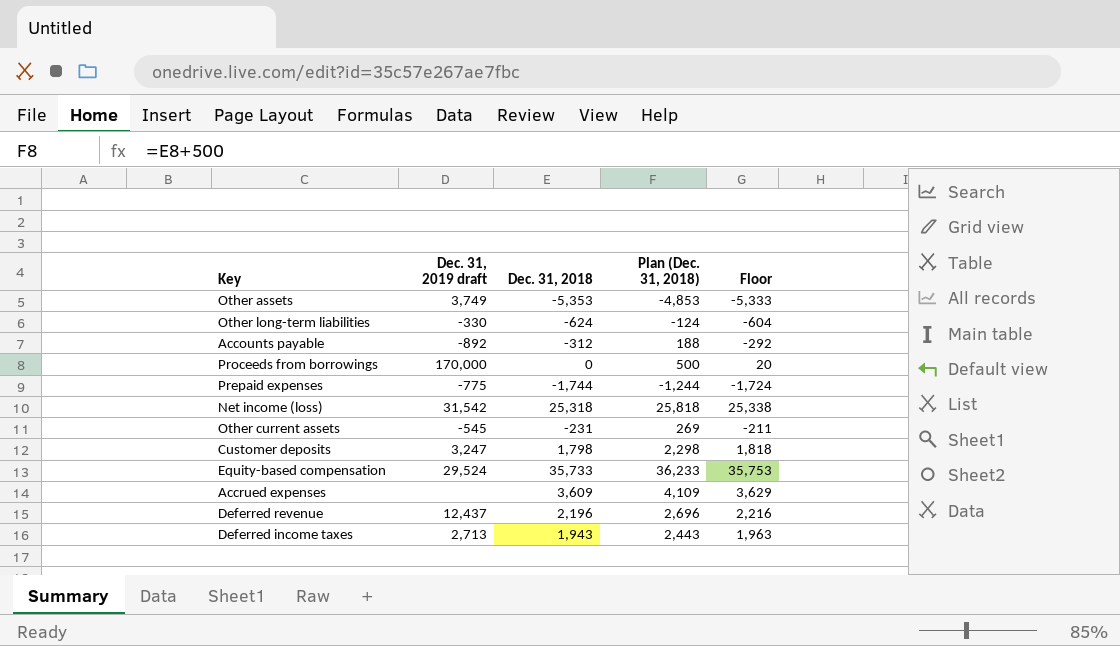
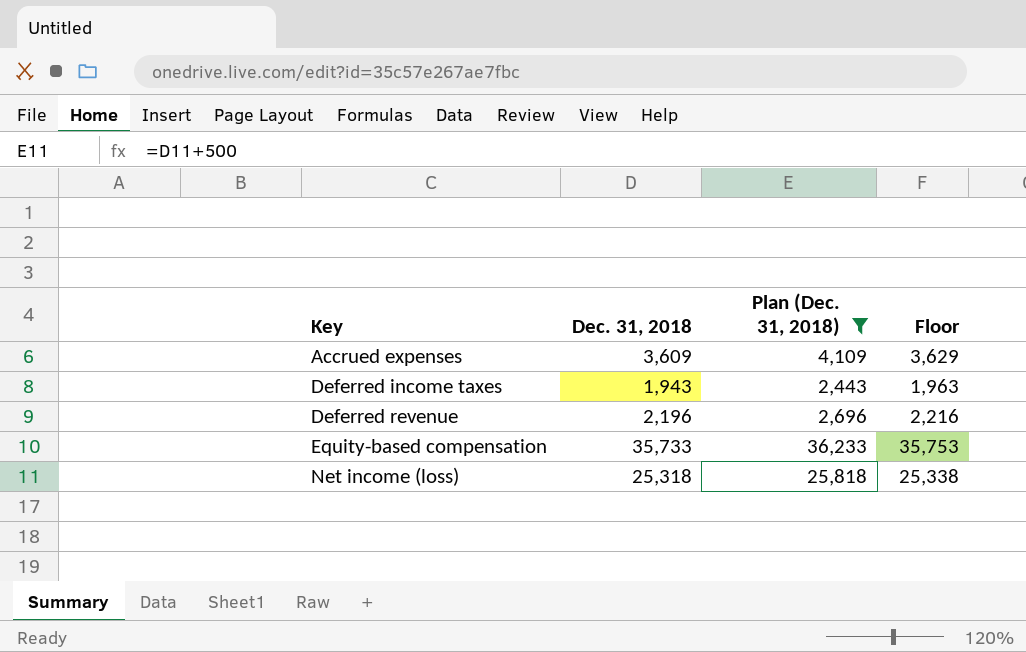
filter: none -> Plan (Dec. 31, 2018) >= 2,443
row order: none -> Key ascending
column Dec. 31, 2019 draft | position: 2 -> none

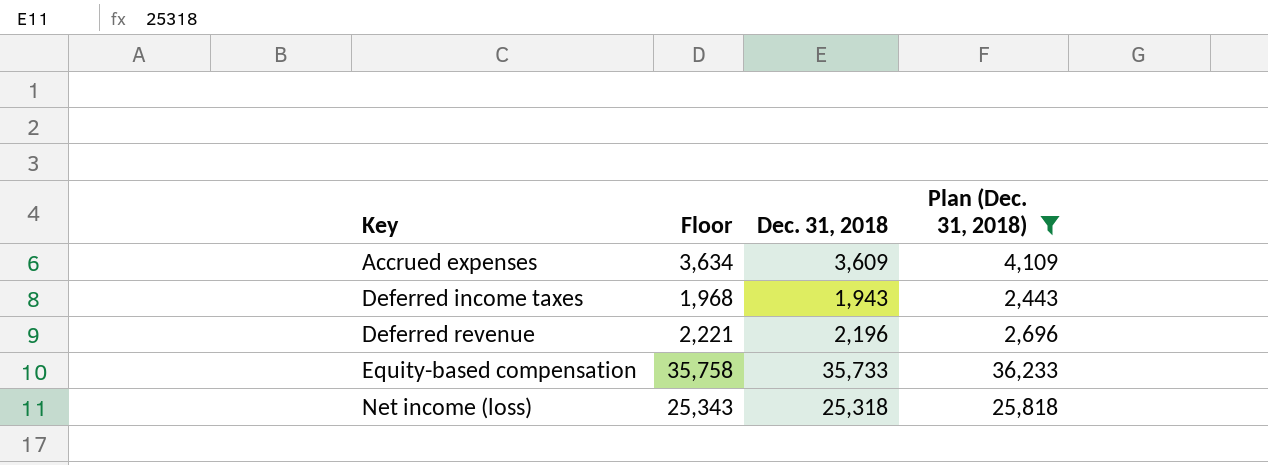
column Floor | formula: [Dec. 31, 2018] + 20 -> [Dec. 31, 2018] + 25
column Floor | position: 4 -> 2

